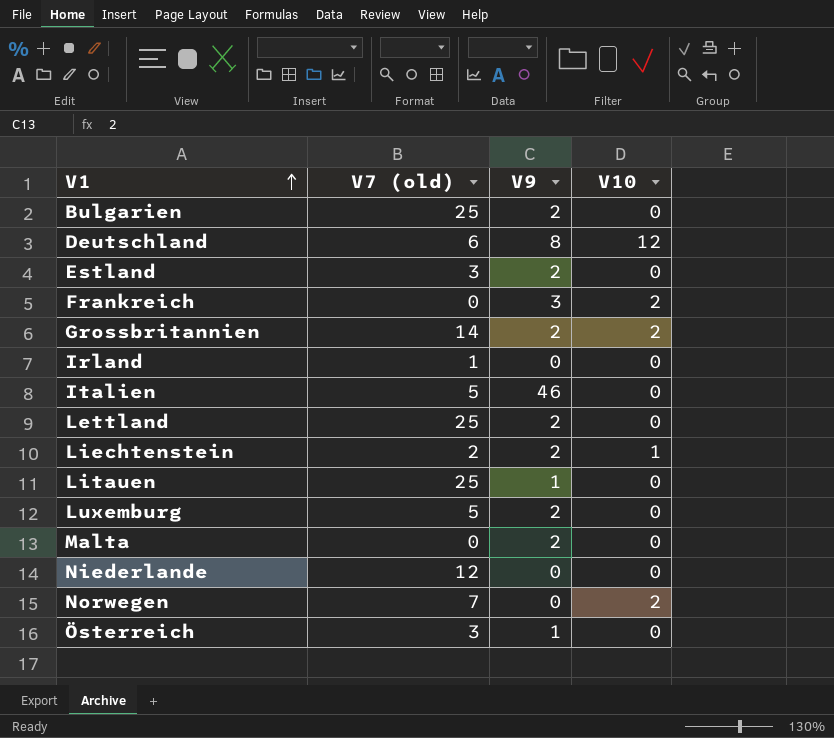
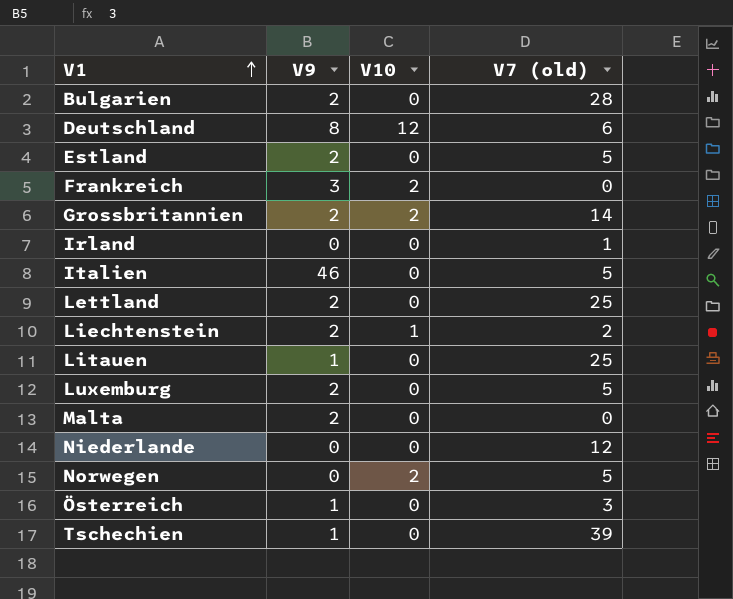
column V7 (old) | position: 2 -> 4
Bulgarien | V7 (old): 25 -> 28
Estland | V7 (old): 3 -> 5
Norwegen | V7 (old): 7 -> 5
row Tschechien: none -> 1 | 0 | 39

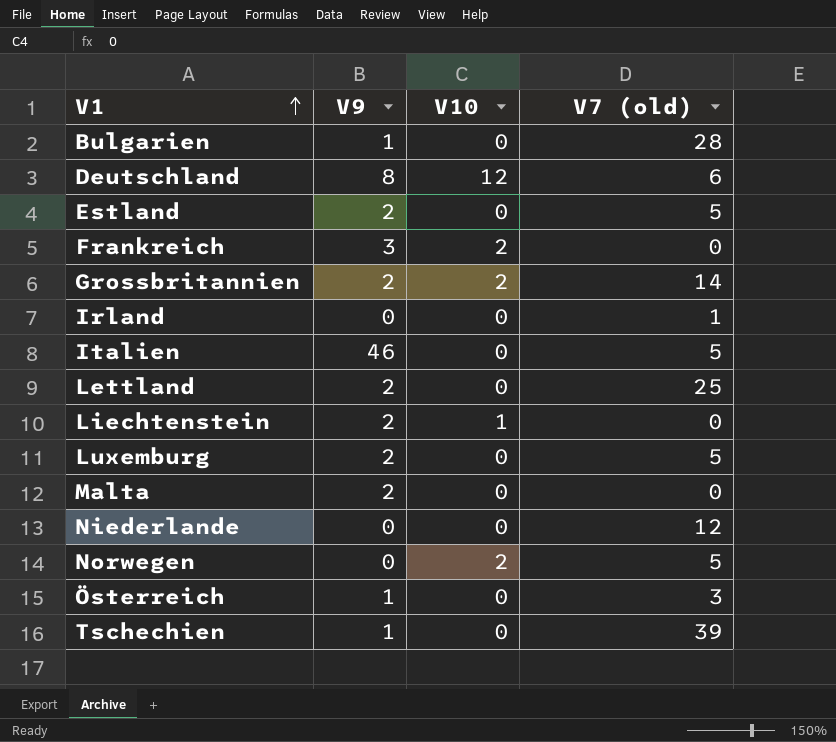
row Litauen: 1 | 0 | 25 -> none
Bulgarien | V9: 2 -> 1
Liechtenstein | V7 (old): 2 -> 0

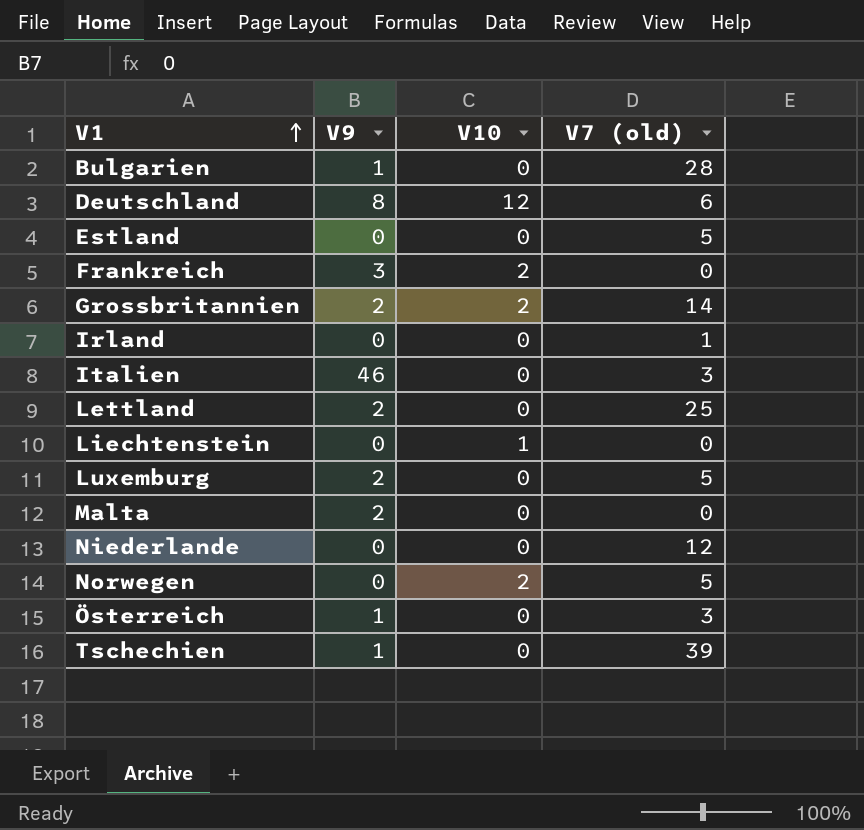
Estland | V9: 2 -> 0
Italien | V7 (old): 5 -> 3
Liechtenstein | V9: 2 -> 0

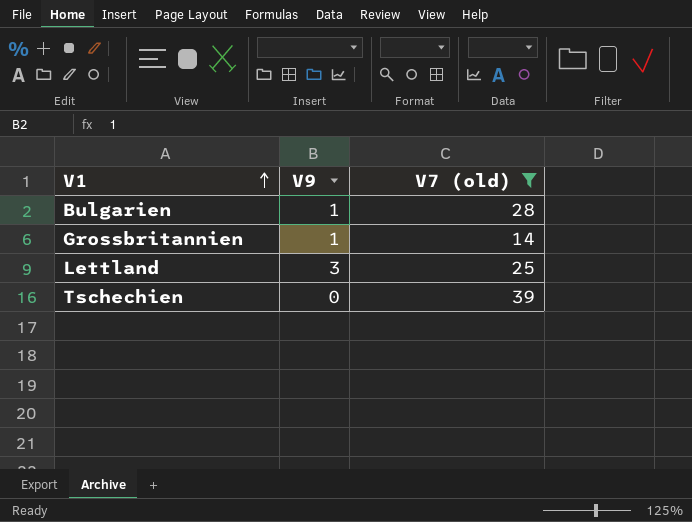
filter: none -> V7 (old) >= 14
column V10 | position: 3 -> none
Grossbritannien | V9: 2 -> 1
Lettland | V9: 2 -> 3
Tschechien | V9: 1 -> 0

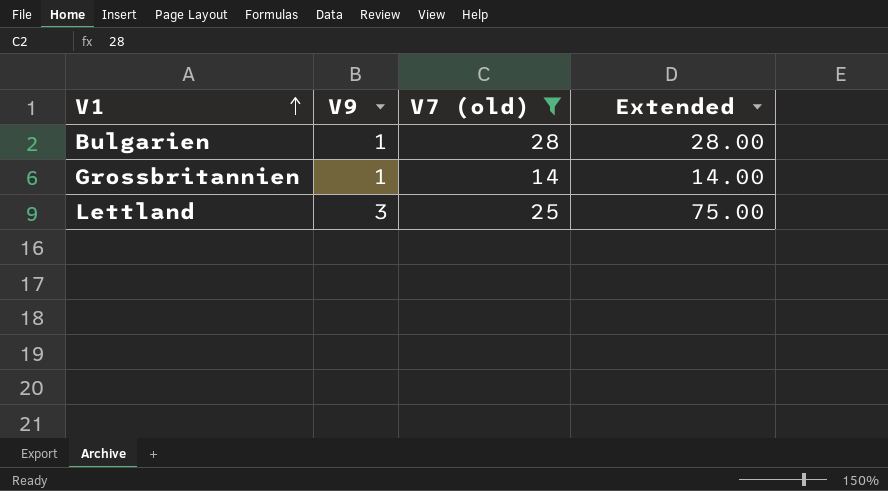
column Extended | formula: none -> [V9] * [V7 (old)]
row Tschechien: 0 | 39 -> none

